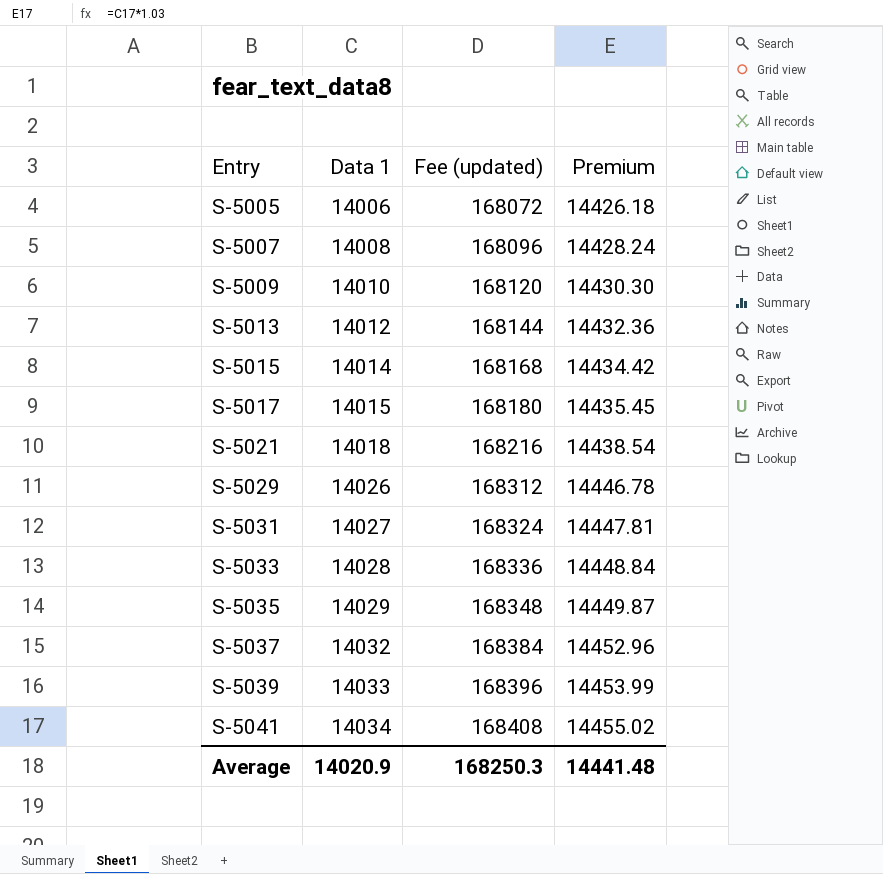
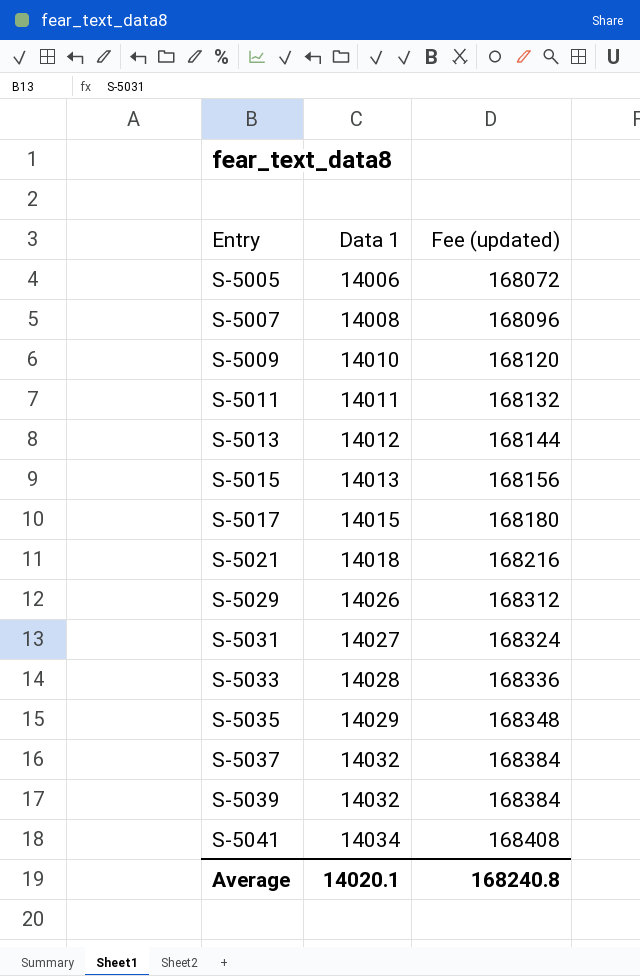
column Premium | formula: [Data 1] * 1.03 -> none
row S-5011: none -> 14011 | 168132
S-5015 | Data 1: 14014 -> 14013
S-5015 | Fee (updated): 168168 -> 168156
S-5039 | Data 1: 14033 -> 14032
S-5039 | Fee (updated): 168396 -> 168384
Average | Data 1: 14020.9 -> 14020.1
Average | Fee (updated): 168250.3 -> 168240.8

